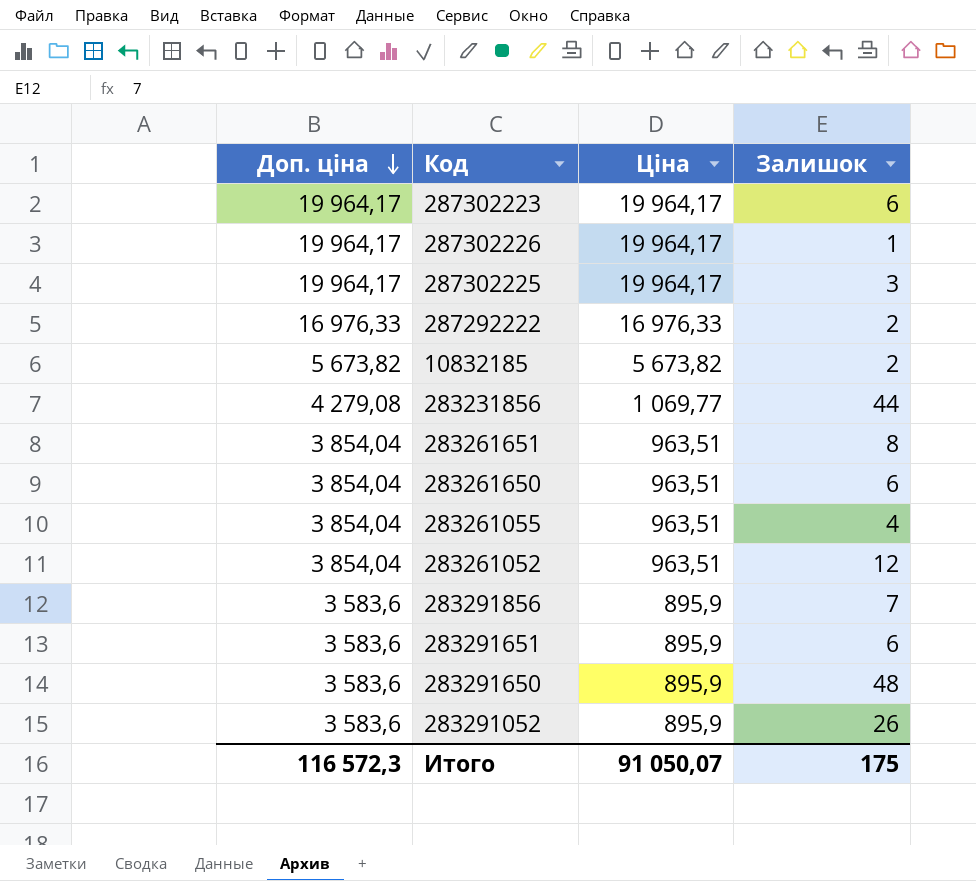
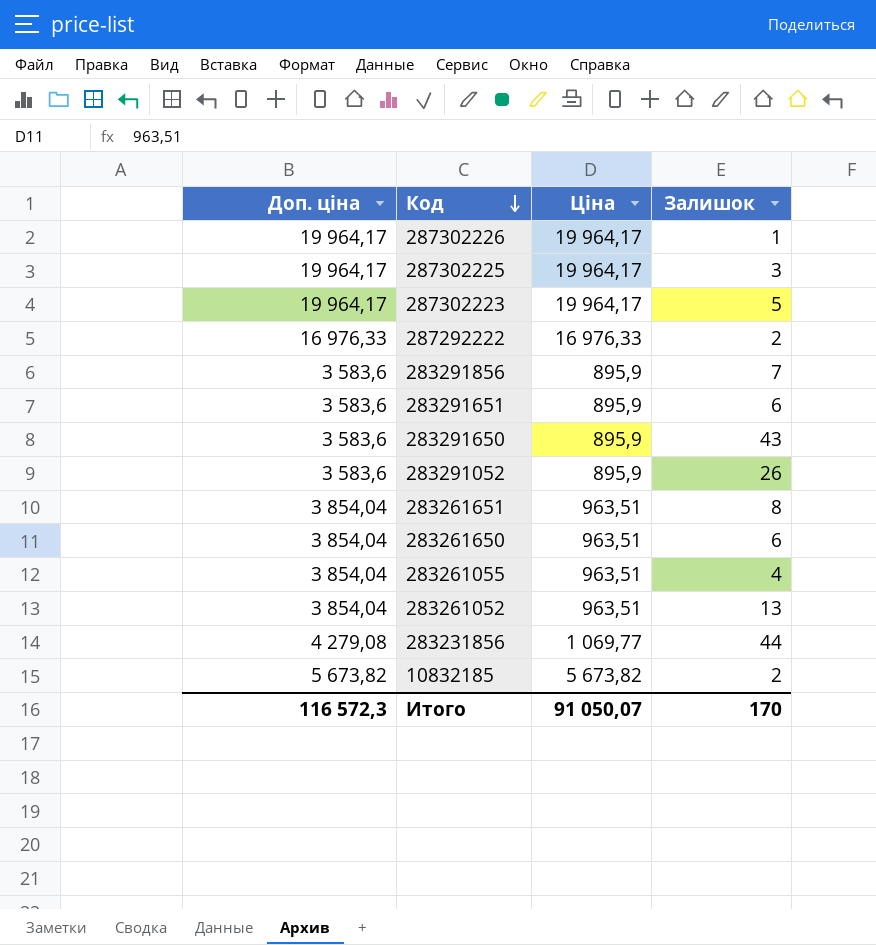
row order: Доп. ціна descending -> Код descending
287302223 | Залишок: 6 -> 5
283291650 | Залишок: 48 -> 43
283261052 | Залишок: 12 -> 13
Итого | Залишок: 175 -> 170

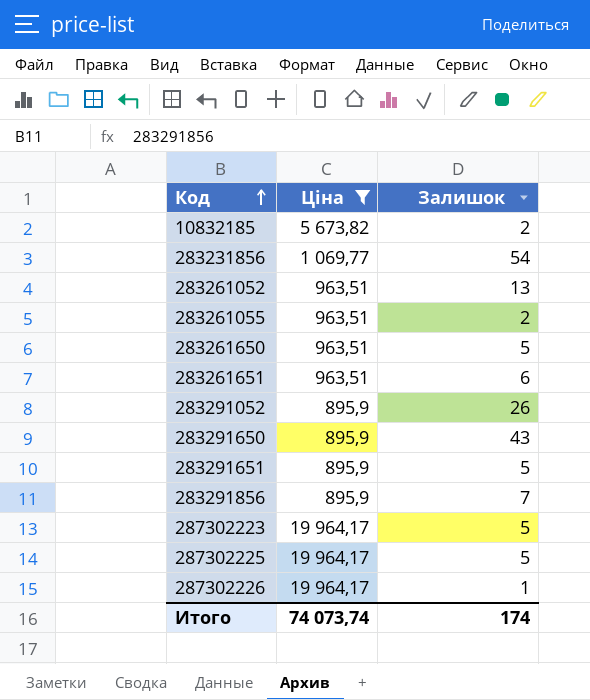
filter: none -> Ціна != 16 976,33
row order: Код descending -> Код ascending
column Доп. ціна | position: 1 -> none
283231856 | Залишок: 44 -> 54
283261055 | Залишок: 4 -> 2
283261650 | Залишок: 6 -> 5
283261651 | Залишок: 8 -> 6
283291651 | Залишок: 6 -> 5
287302225 | Залишок: 3 -> 5
Итого | Ціна: 91 050,07 -> 74 073,74
Итого | Залишок: 170 -> 174

